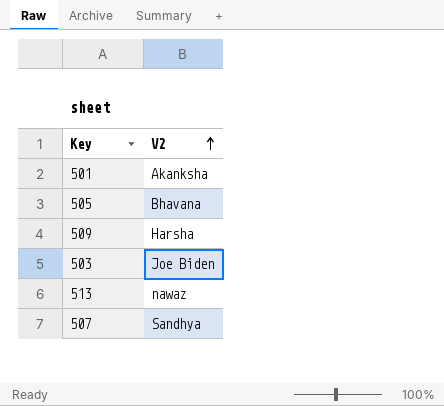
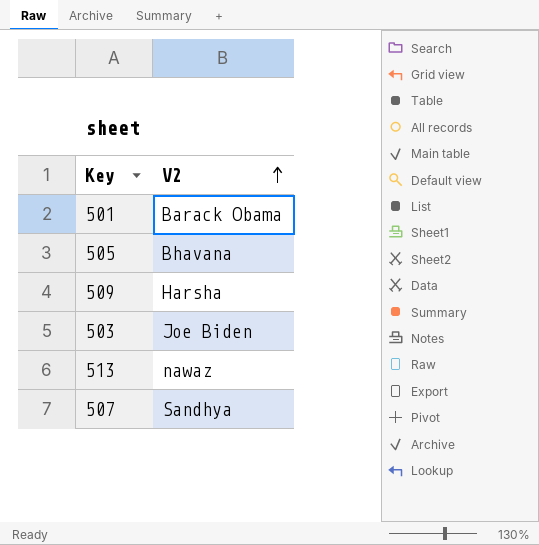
501 | V2: Akanksha -> Barack Obama

